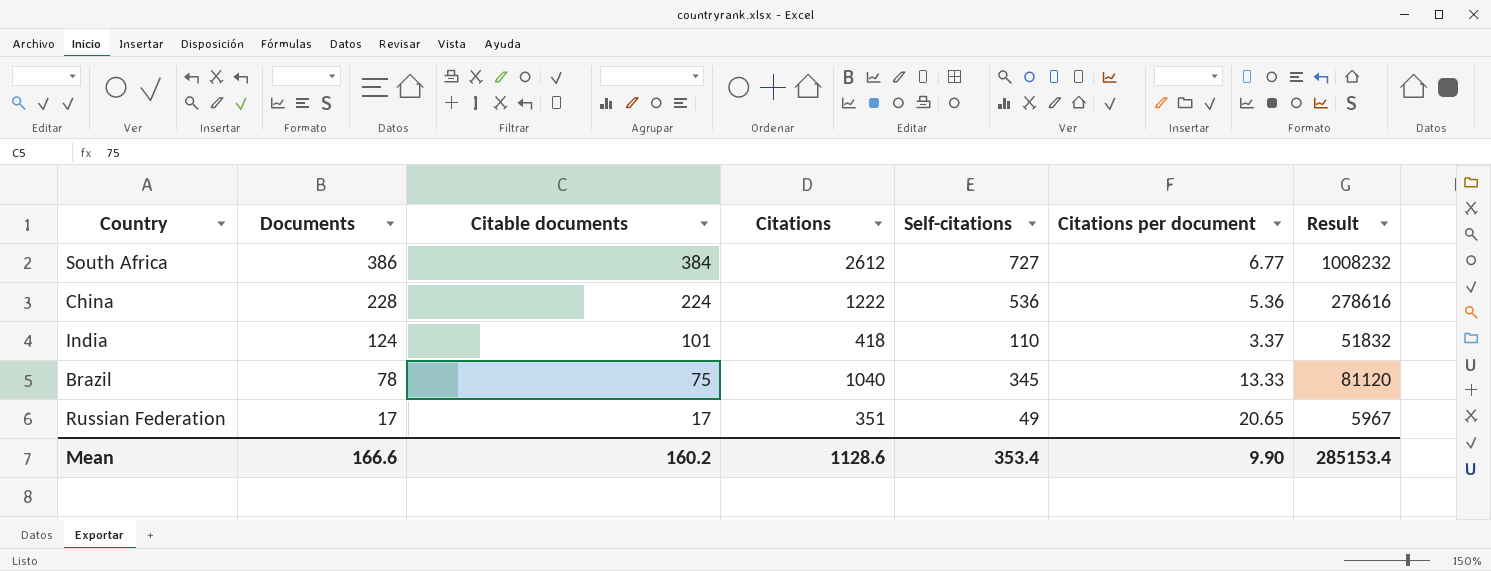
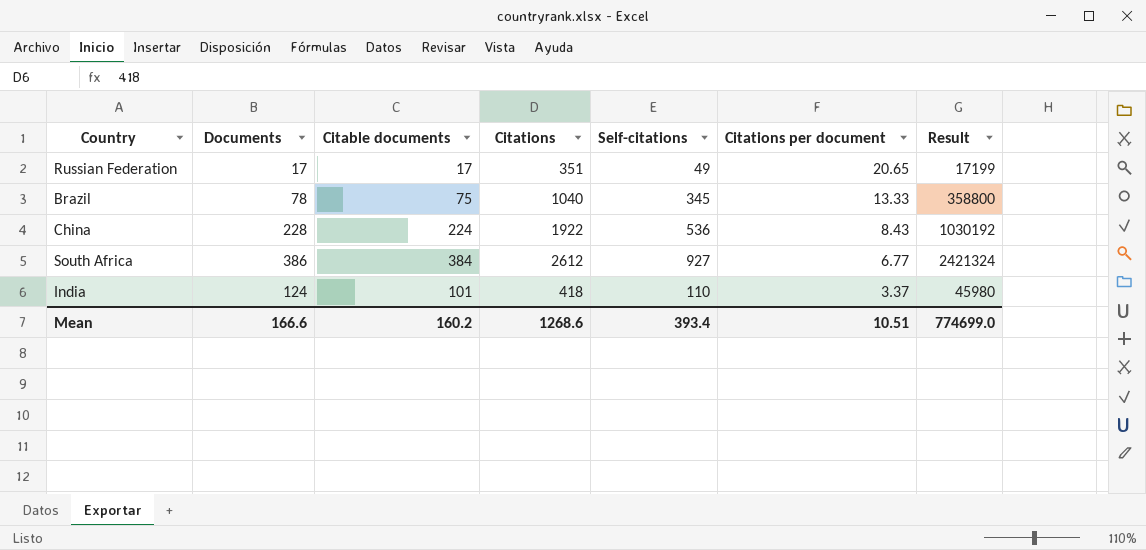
row order: Documents descending -> Citations per document descending
column Result | formula: [Documents] * [Citations] -> [Citations] * [Self-citations]
China | Citations: 1222 -> 1922
China | Citations per document: 5.36 -> 8.43
South Africa | Self-citations: 727 -> 927
Mean | Citations: 1128.6 -> 1268.6
Mean | Self-citations: 353.4 -> 393.4
Mean | Citations per document: 9.90 -> 10.51
Mean | Result: 285153.4 -> 774699.0

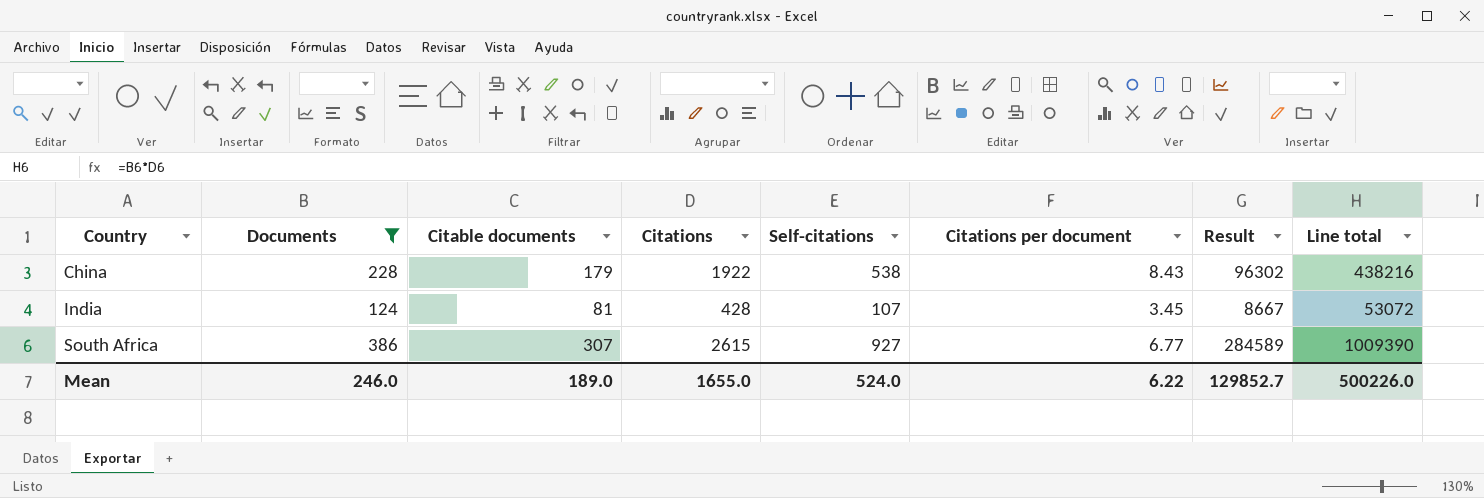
filter: none -> Documents >= 124
row order: Citations per document descending -> Country ascending
column Result | formula: [Citations] * [Self-citations] -> [Citable documents] * [Self-citations]
column Line total | formula: none -> [Documents] * [Citations]
China | Citable documents: 224 -> 179
China | Self-citations: 536 -> 538
India | Citable documents: 101 -> 81
India | Citations: 418 -> 428
India | Self-citations: 110 -> 107
India | Citations per document: 3.37 -> 3.45
South Africa | Citable documents: 384 -> 307
South Africa | Citations: 2612 -> 2615
Mean | Documents: 166.6 -> 246.0
Mean | Citable documents: 160.2 -> 189.0
Mean | Citations: 1268.6 -> 1655.0
Mean | Self-citations: 393.4 -> 524.0
Mean | Citations per document: 10.51 -> 6.22
Mean | Result: 774699.0 -> 129852.7

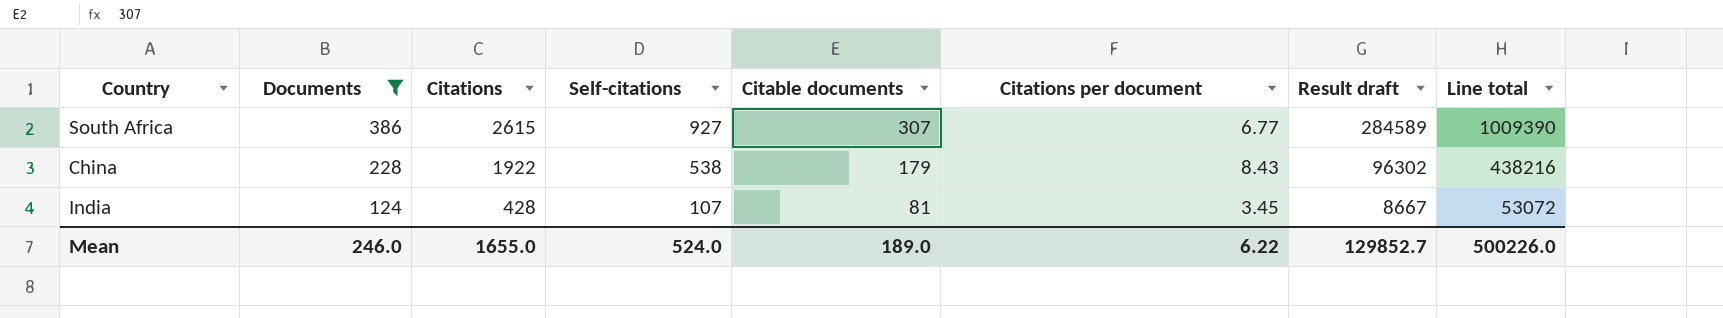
row order: Country ascending -> Documents descending
column Citable documents | position: 3 -> 5
column name: Result -> Result draft

